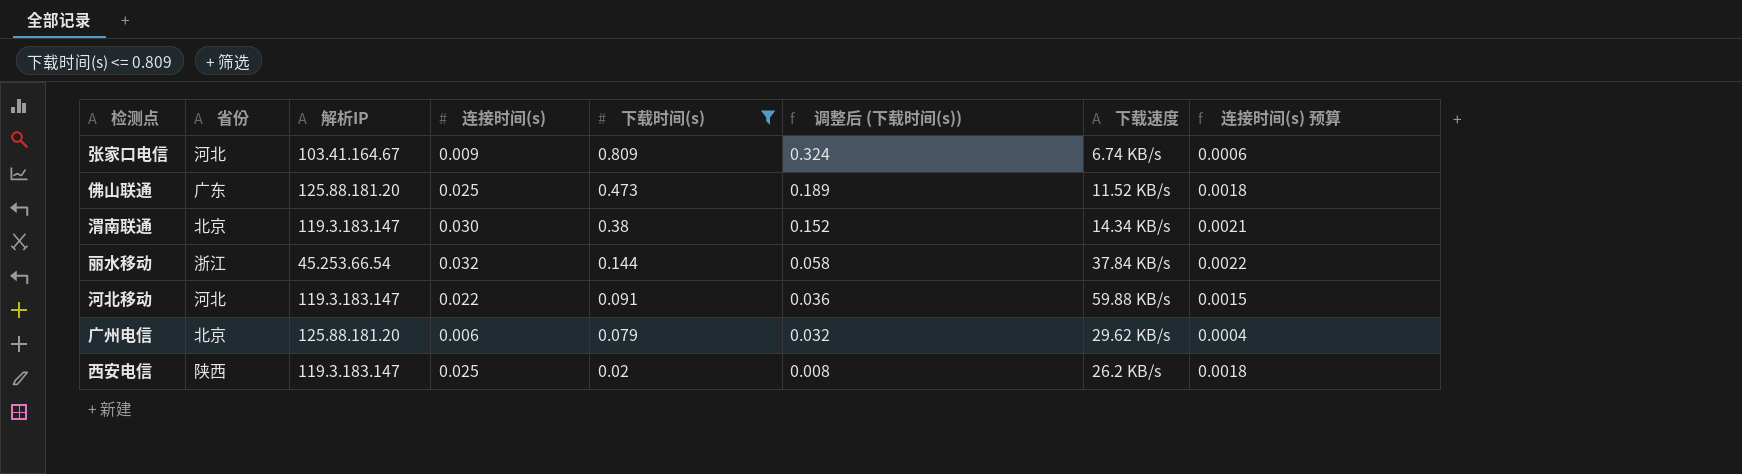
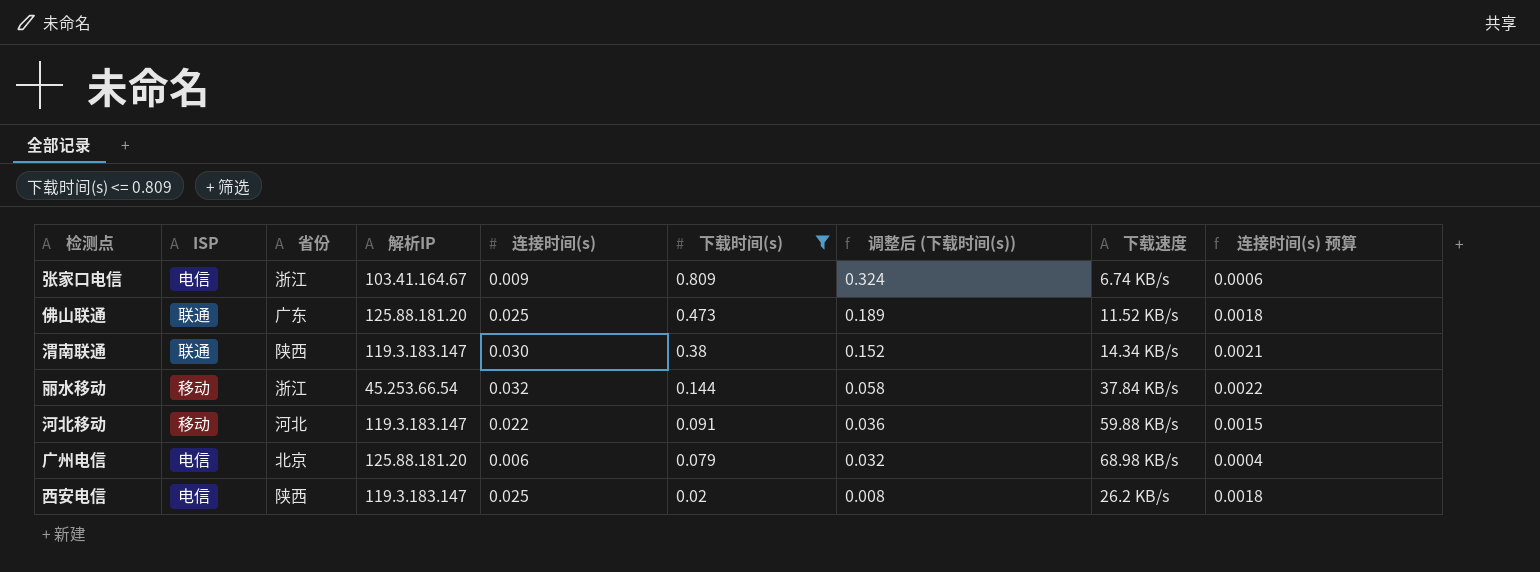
column ISP | position: none -> 2
张家口电信 | 省份: 河北 -> 浙江
渭南联通 | 省份: 北京 -> 陕西
广州电信 | 下载速度: 29.62 KB/s -> 68.98 KB/s

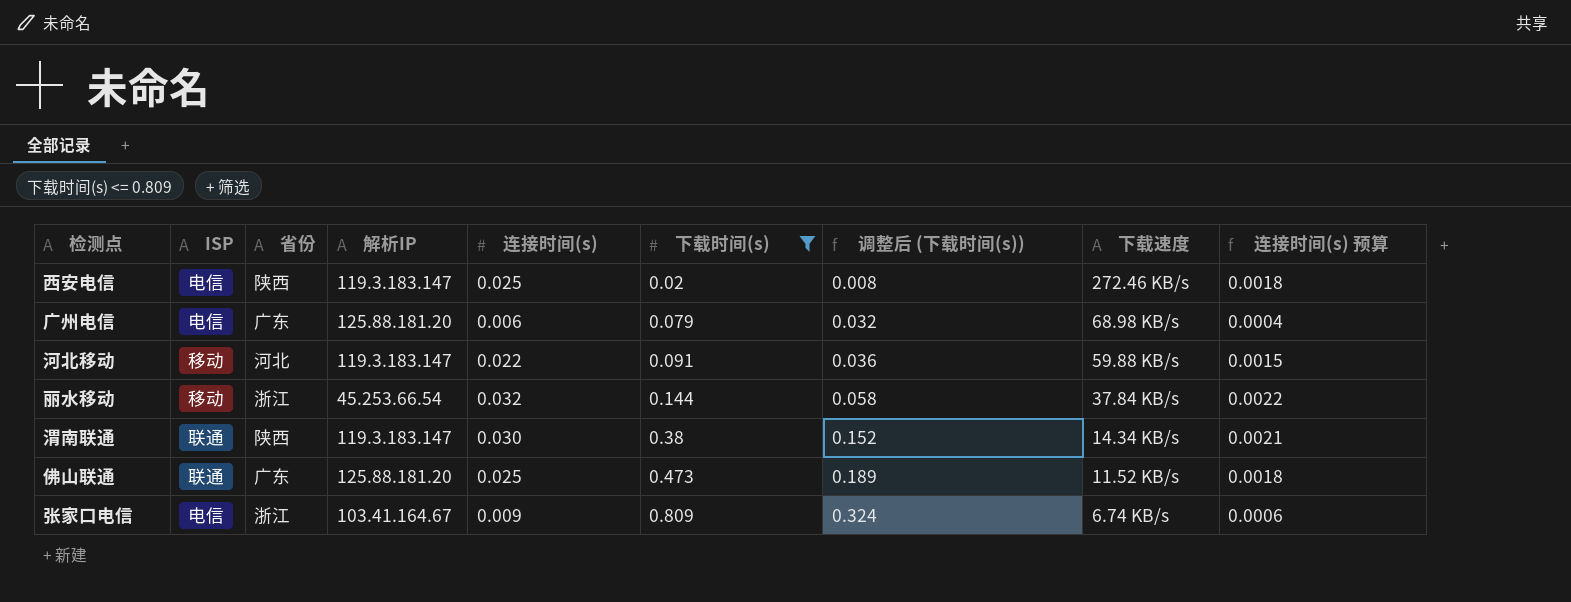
row order: 下载时间(s) descending -> 下载时间(s) ascending
西安电信 | 下载速度: 26.2 KB/s -> 272.46 KB/s
广州电信 | 省份: 北京 -> 广东

